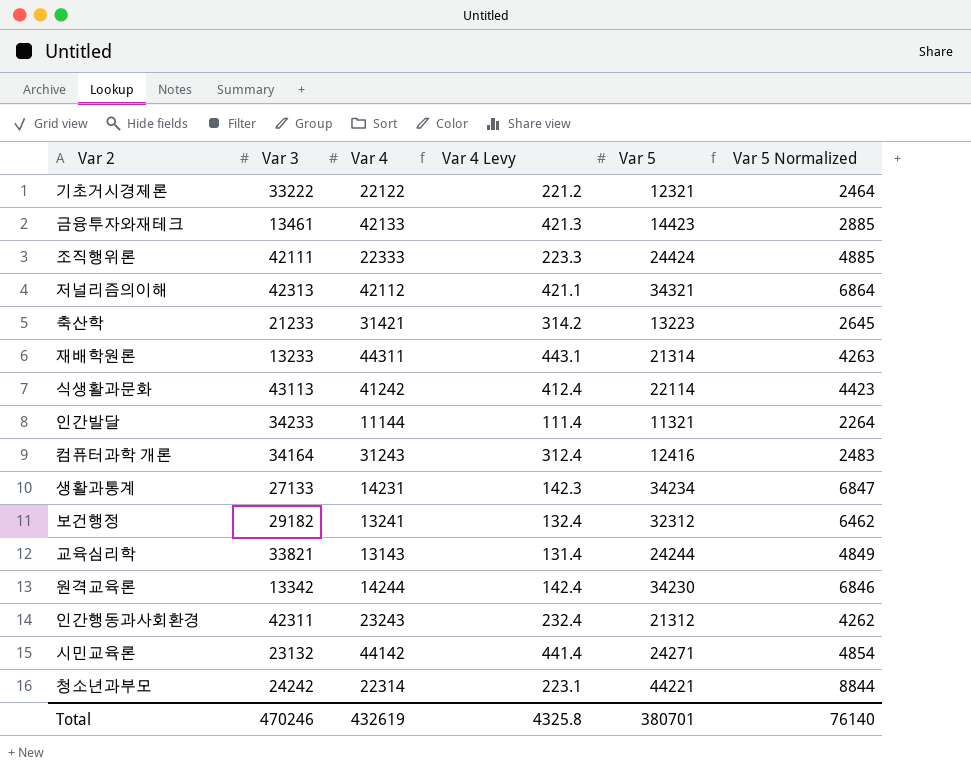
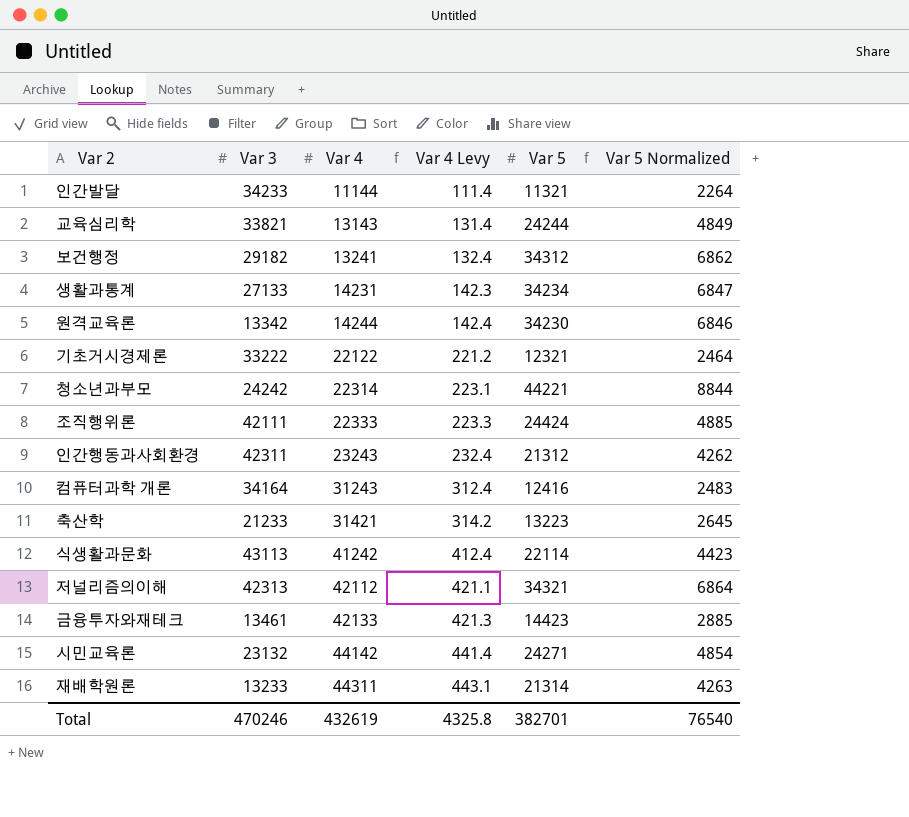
row order: none -> Var 4 ascending
보건행정 | Var 5: 32312 -> 34312
보건행정 | Var 5 Normalized: 6462 -> 6862
Total | Var 5: 380701 -> 382701
Total | Var 5 Normalized: 76140 -> 76540

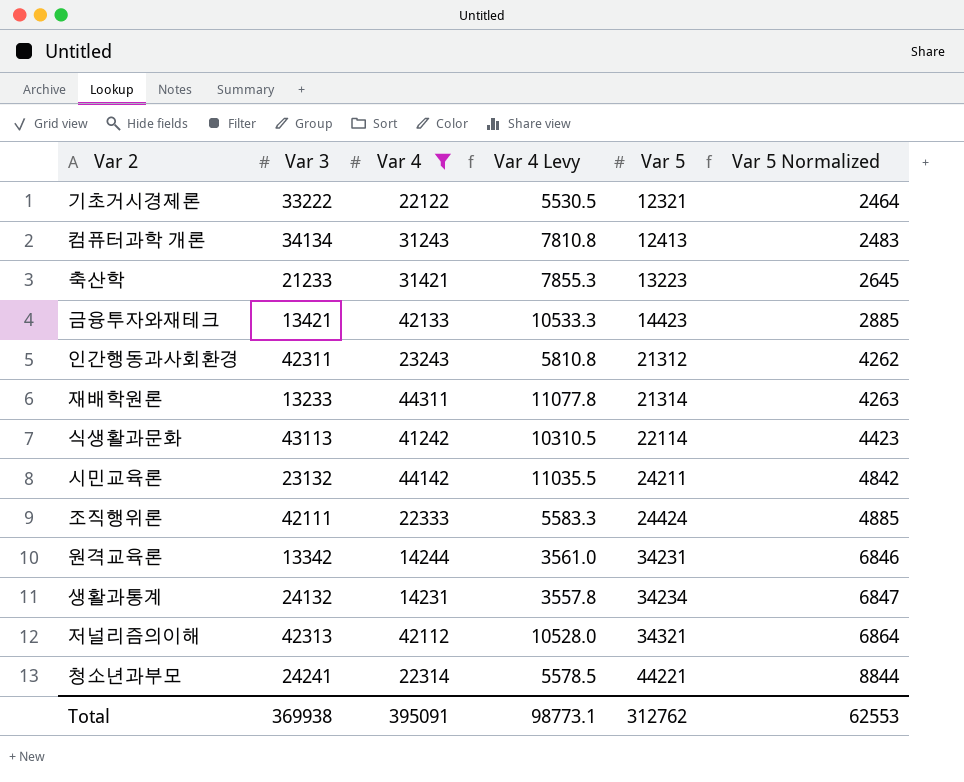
filter: none -> Var 4 >= 14231
row order: Var 4 ascending -> Var 5 ascending
column Var 4 Levy | formula: [Var 4] * 0.01 -> [Var 4] * 0.25
컴퓨터과학 개론 | Var 3: 34164 -> 34134
컴퓨터과학 개론 | Var 5: 12416 -> 12413
금융투자와재테크 | Var 3: 13461 -> 13421
시민교육론 | Var 5: 24271 -> 24211
시민교육론 | Var 5 Normalized: 4854 -> 4842
원격교육론 | Var 5: 34230 -> 34231
생활과통계 | Var 3: 27133 -> 24132
청소년과부모 | Var 3: 24242 -> 24241
Total | Var 3: 470246 -> 369938
Total | Var 4: 432619 -> 395091
Total | Var 4 Levy: 4325.8 -> 98773.1
Total | Var 5: 382701 -> 312762
Total | Var 5 Normalized: 76540 -> 62553

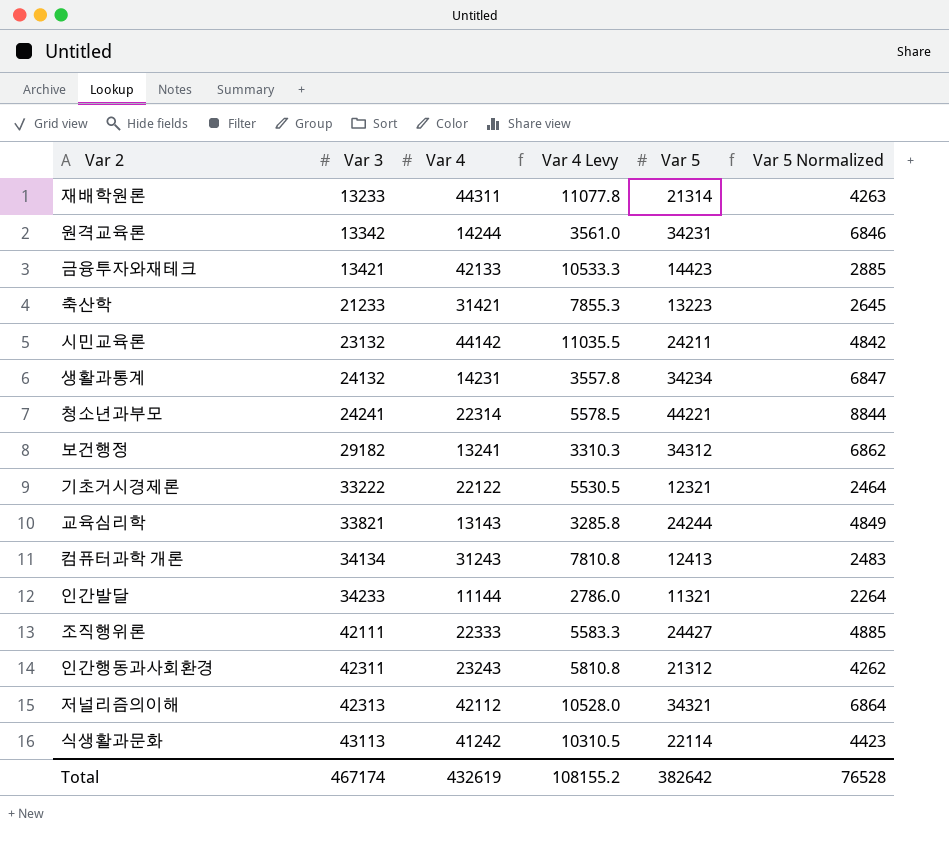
filter: Var 4 >= 14231 -> none
row order: Var 5 ascending -> Var 3 ascending
조직행위론 | Var 5: 24424 -> 24427
Total | Var 3: 369938 -> 467174
Total | Var 4: 395091 -> 432619
Total | Var 4 Levy: 98773.1 -> 108155.2
Total | Var 5: 312762 -> 382642
Total | Var 5 Normalized: 62553 -> 76528

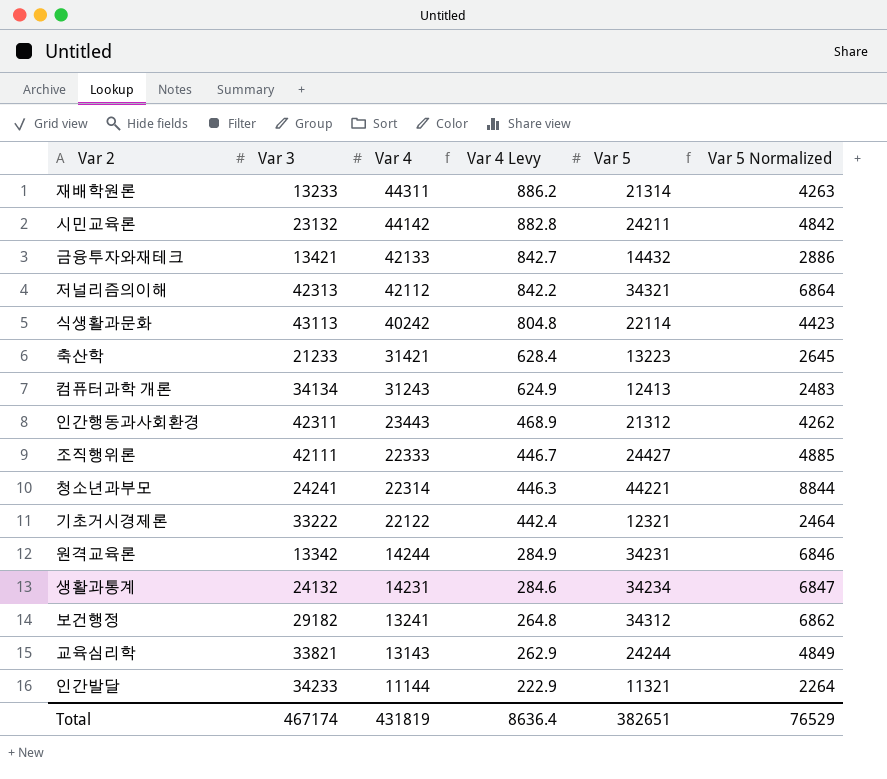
row order: Var 3 ascending -> Var 4 descending
column Var 4 Levy | formula: [Var 4] * 0.25 -> [Var 4] * 0.02
금융투자와재테크 | Var 5: 14423 -> 14432
금융투자와재테크 | Var 5 Normalized: 2885 -> 2886
식생활과문화 | Var 4: 41242 -> 40242
인간행동과사회환경 | Var 4: 23243 -> 23443
Total | Var 4: 432619 -> 431819
Total | Var 4 Levy: 108155.2 -> 8636.4
Total | Var 5: 382642 -> 382651
Total | Var 5 Normalized: 76528 -> 76529

